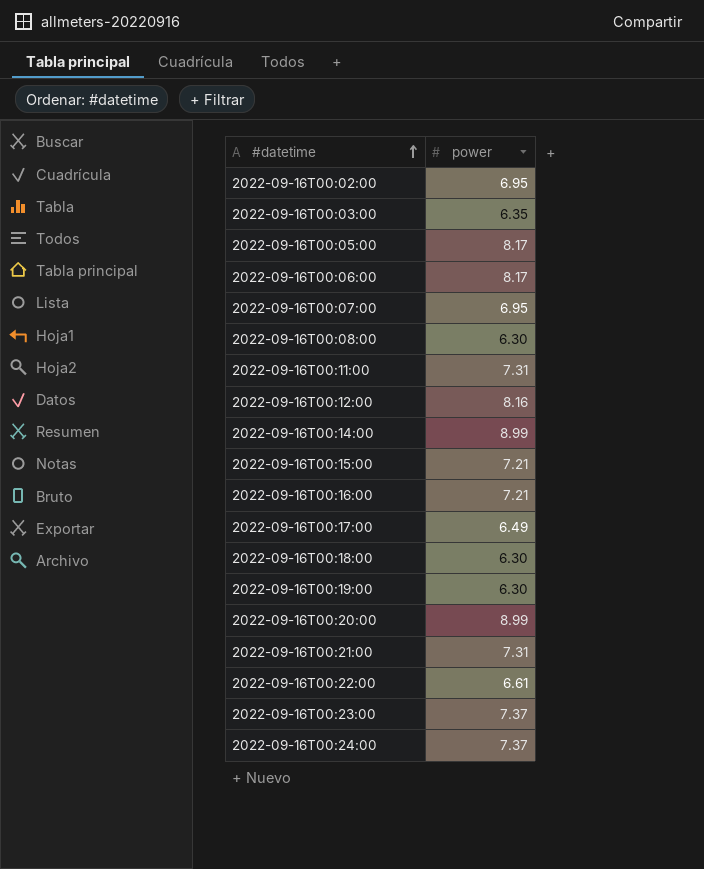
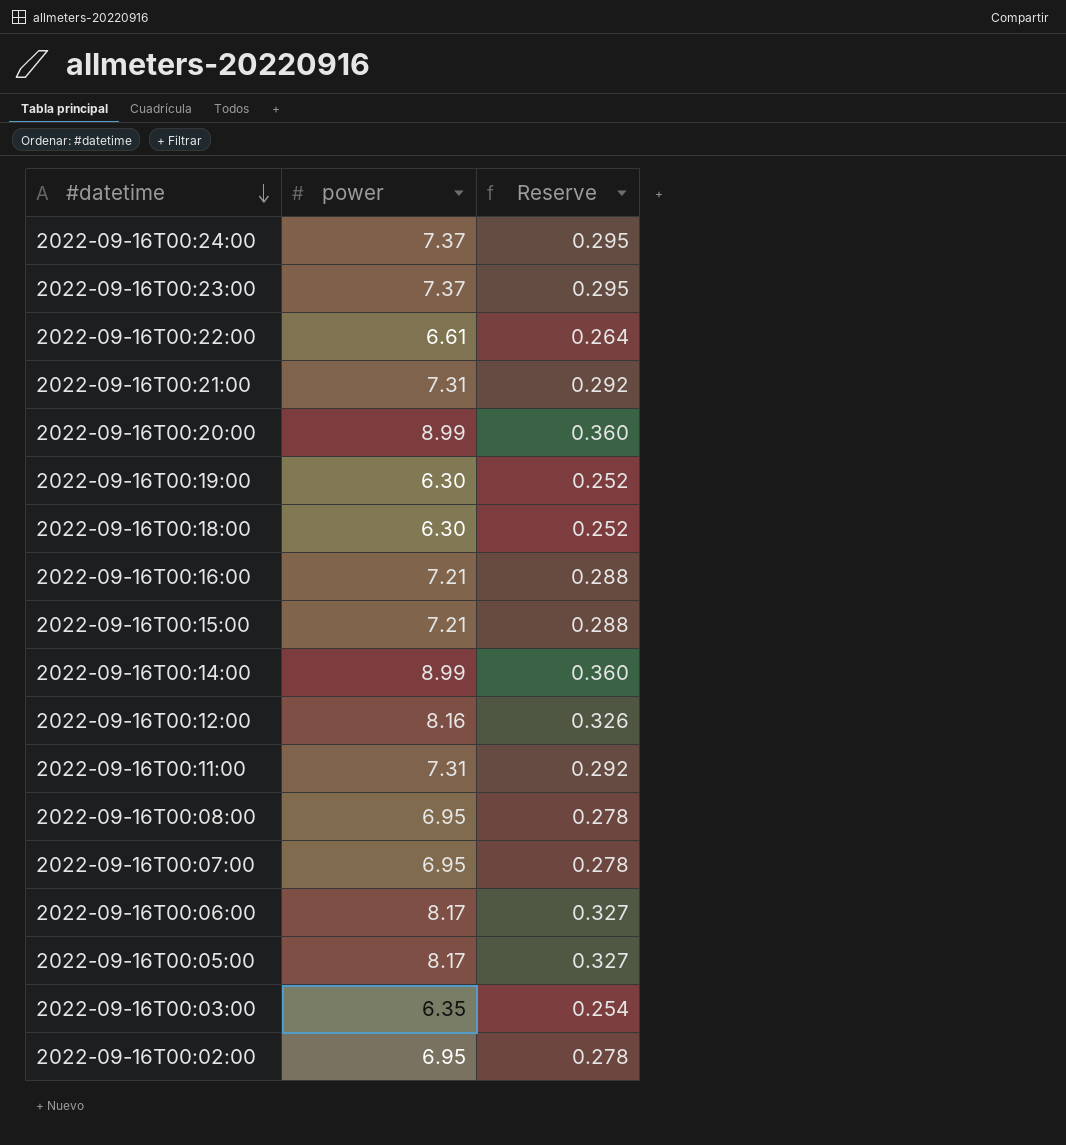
row order: #datetime ascending -> #datetime descending
column Reserve | formula: none -> [power] * 0.04
row 2022-09-16T00:17:00: 6.49 -> none
2022-09-16T00:08:00 | power: 6.30 -> 6.95

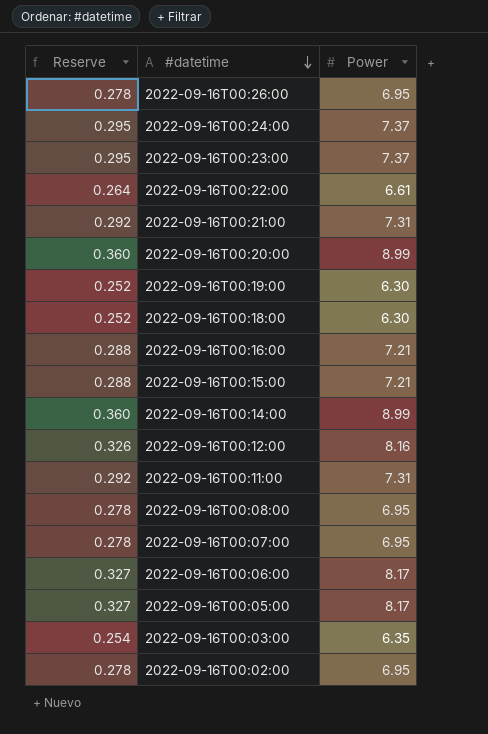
column Reserve | position: 3 -> 1
column name: power -> Power
row 2022-09-16T00:26:00: none -> 0.278 | 6.95

